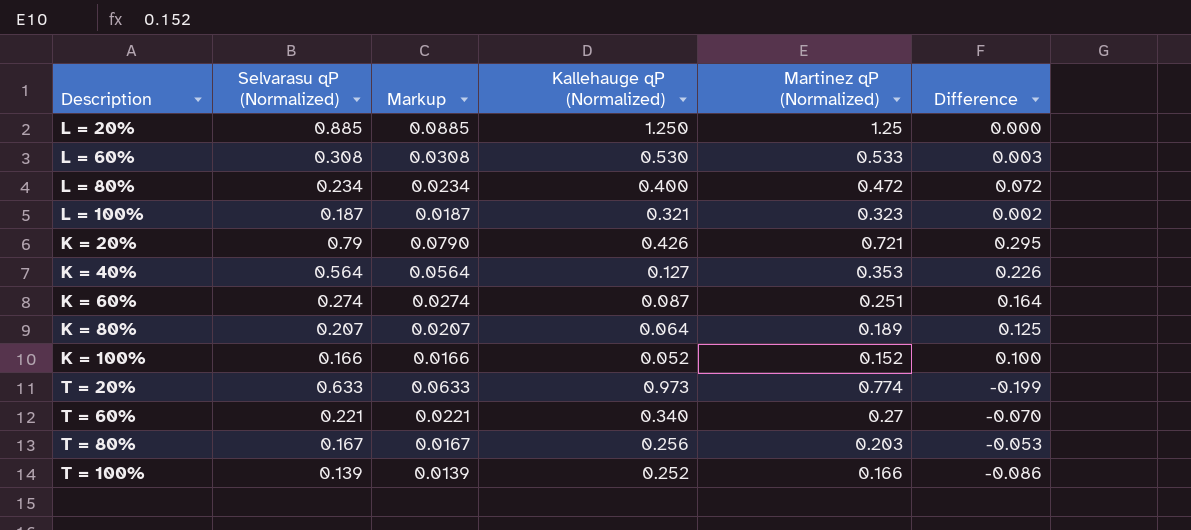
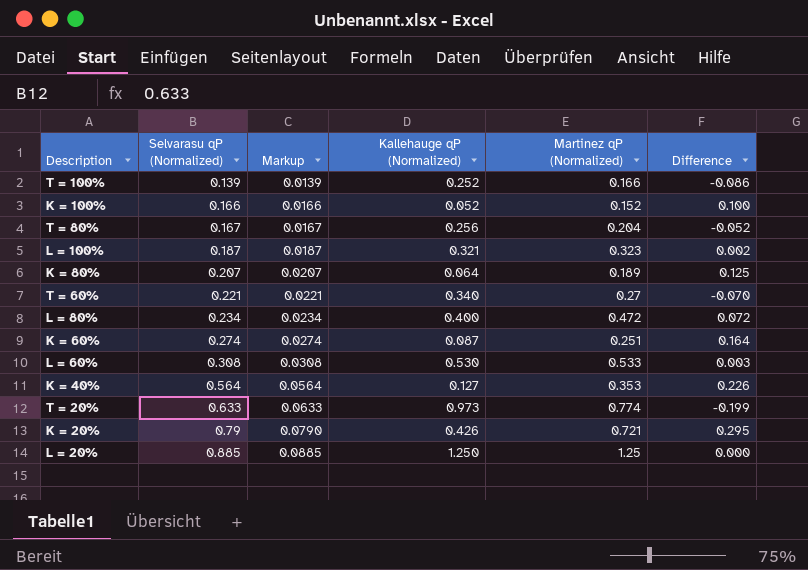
row order: none -> Selvarasu qP (Normalized) ascending
T = 80% | Martinez qP (Normalized): 0.203 -> 0.204
T = 80% | Difference: -0.053 -> -0.052

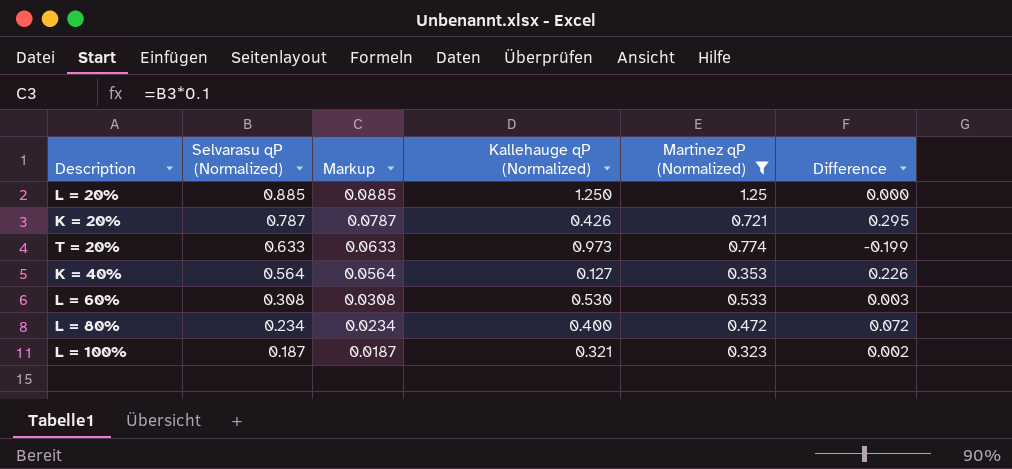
filter: none -> Martinez qP (Normalized) >= 0.323
row order: Selvarasu qP (Normalized) ascending -> Selvarasu qP (Normalized) descending
K = 20% | Selvarasu qP (Normalized): 0.79 -> 0.787
K = 20% | Markup: 0.0790 -> 0.0787

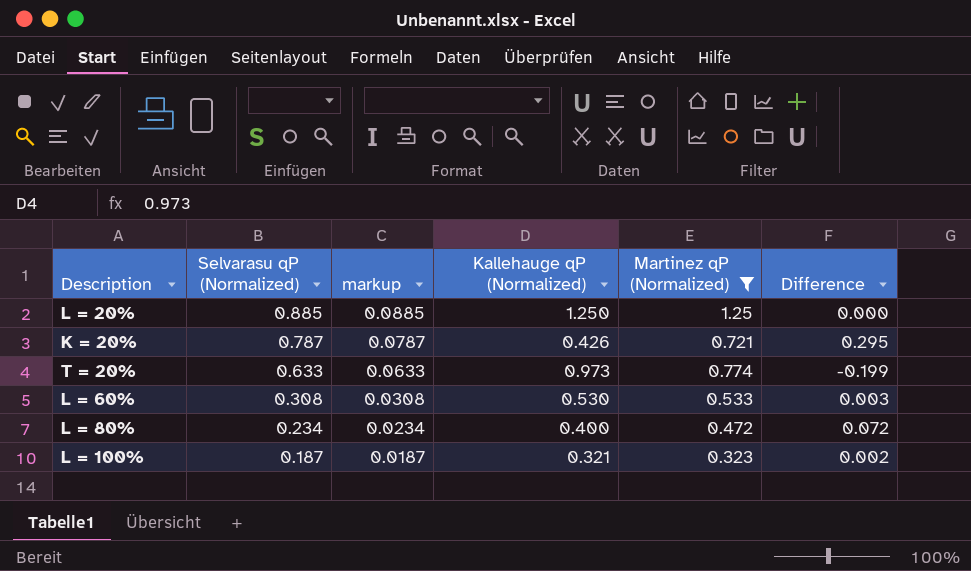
column name: Markup -> markup
row K = 40%: 0.564 | 0.0564 | 0.127 | 0.353 | 0.226 -> none

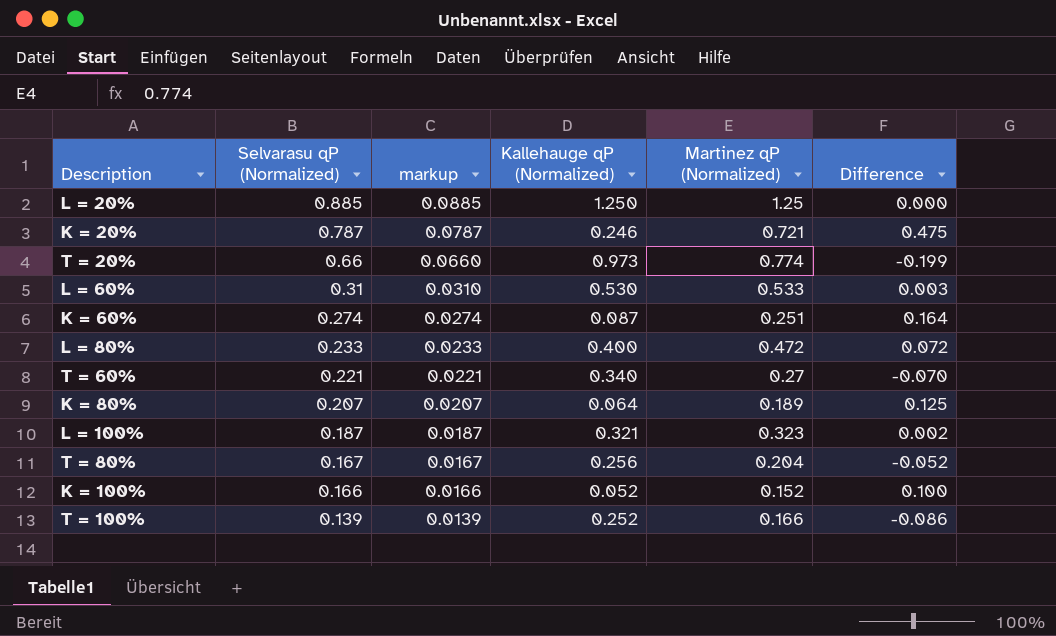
filter: Martinez qP (Normalized) >= 0.323 -> none
K = 20% | Kallehauge qP (Normalized): 0.426 -> 0.246
K = 20% | Difference: 0.295 -> 0.475
T = 20% | Selvarasu qP (Normalized): 0.633 -> 0.66
T = 20% | markup: 0.0633 -> 0.0660
L = 60% | Selvarasu qP (Normalized): 0.308 -> 0.31
L = 60% | markup: 0.0308 -> 0.0310
L = 80% | Selvarasu qP (Normalized): 0.234 -> 0.233
L = 80% | markup: 0.0234 -> 0.0233

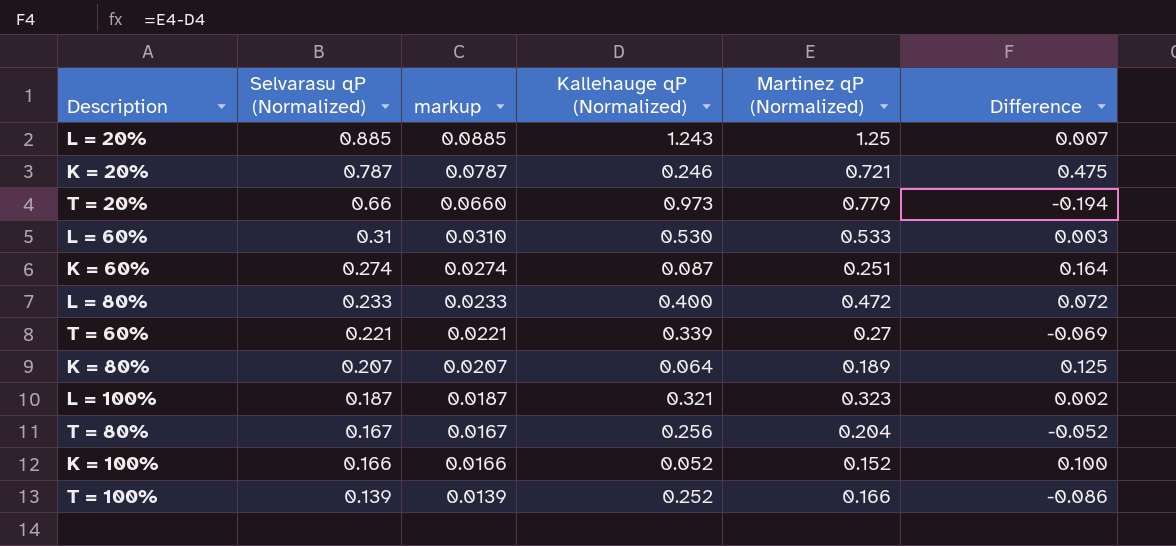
L = 20% | Kallehauge qP (Normalized): 1.250 -> 1.243
L = 20% | Difference: 0.000 -> 0.007
T = 20% | Martinez qP (Normalized): 0.774 -> 0.779
T = 20% | Difference: -0.199 -> -0.194
T = 60% | Kallehauge qP (Normalized): 0.340 -> 0.339
T = 60% | Difference: -0.070 -> -0.069

